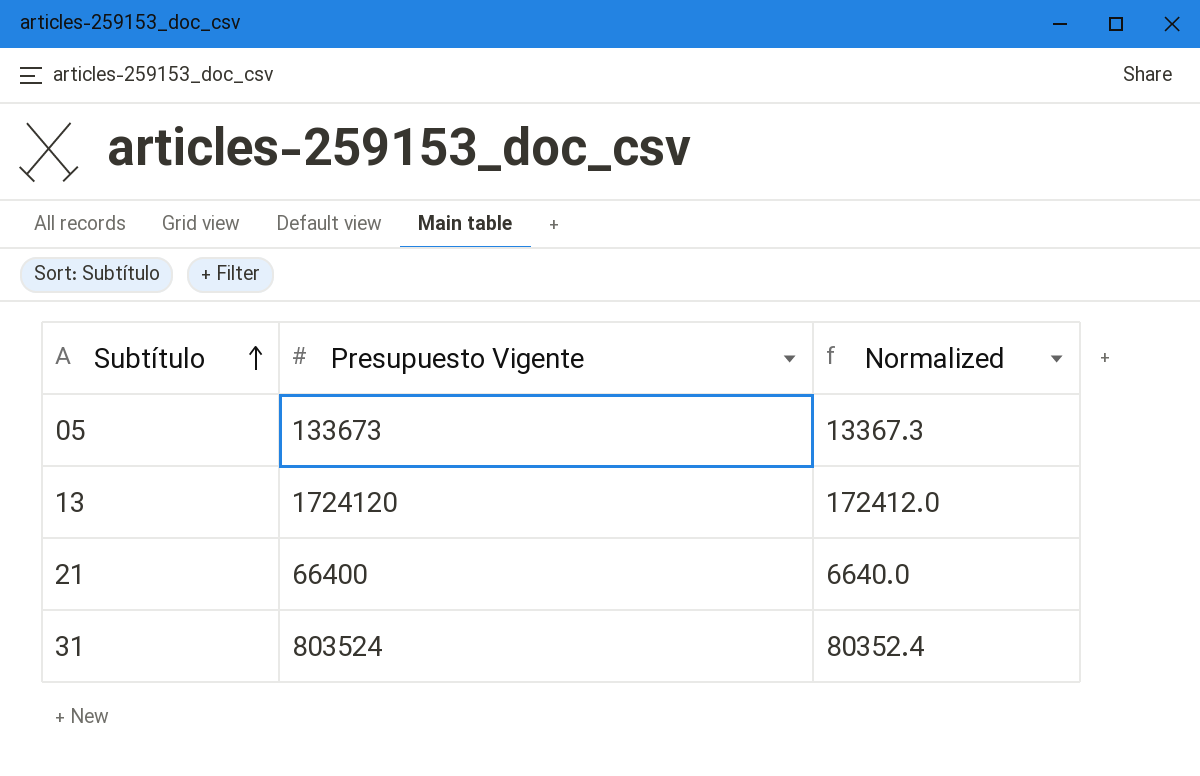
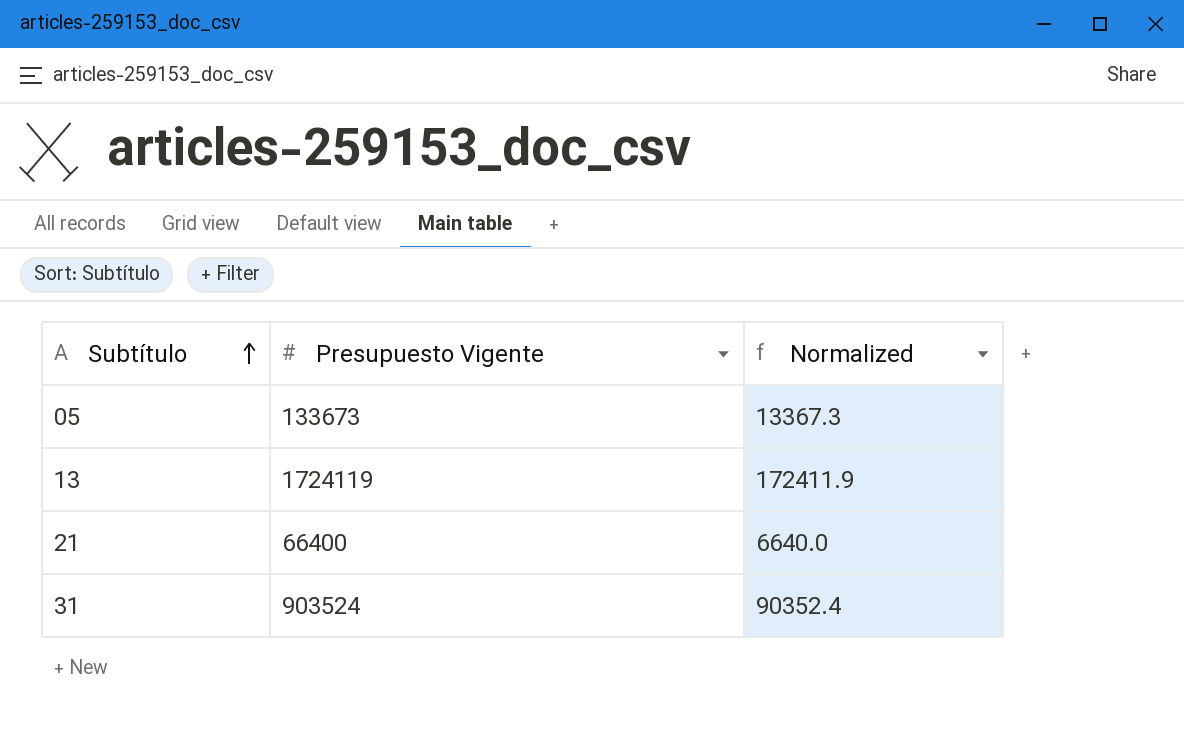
13 | Presupuesto Vigente: 1724120 -> 1724119
13 | Normalized: 172412.0 -> 172411.9
31 | Presupuesto Vigente: 803524 -> 903524
31 | Normalized: 80352.4 -> 90352.4

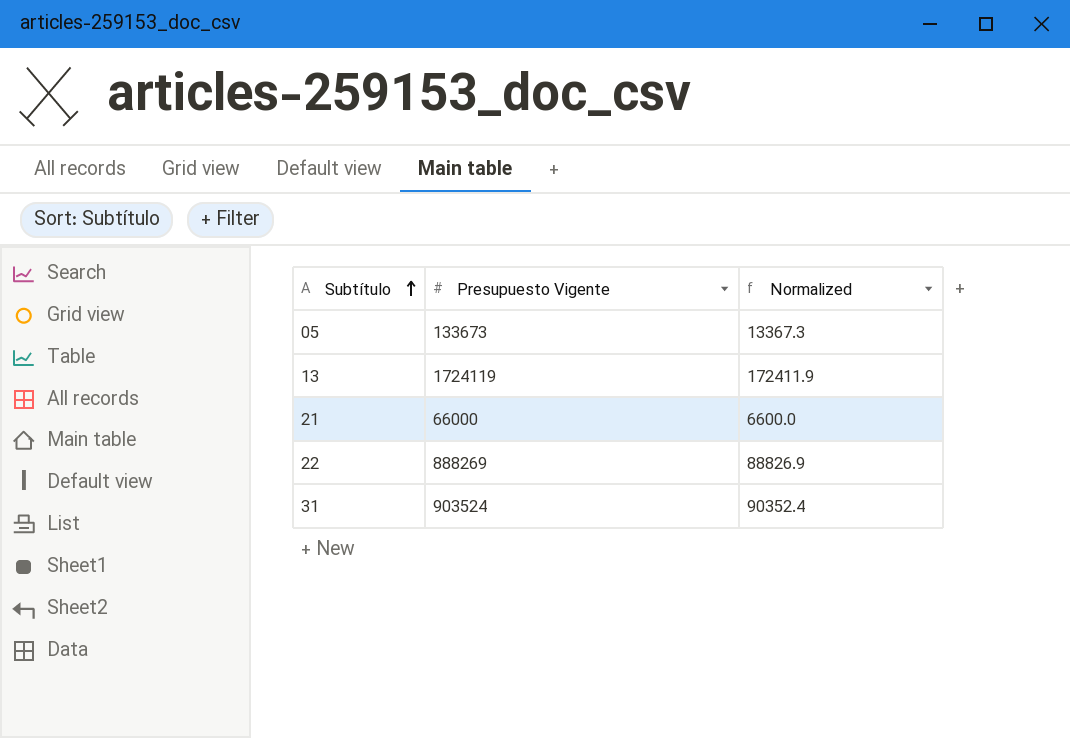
21 | Presupuesto Vigente: 66400 -> 66000
21 | Normalized: 6640.0 -> 6600.0
row 22: none -> 888269 | 88826.9

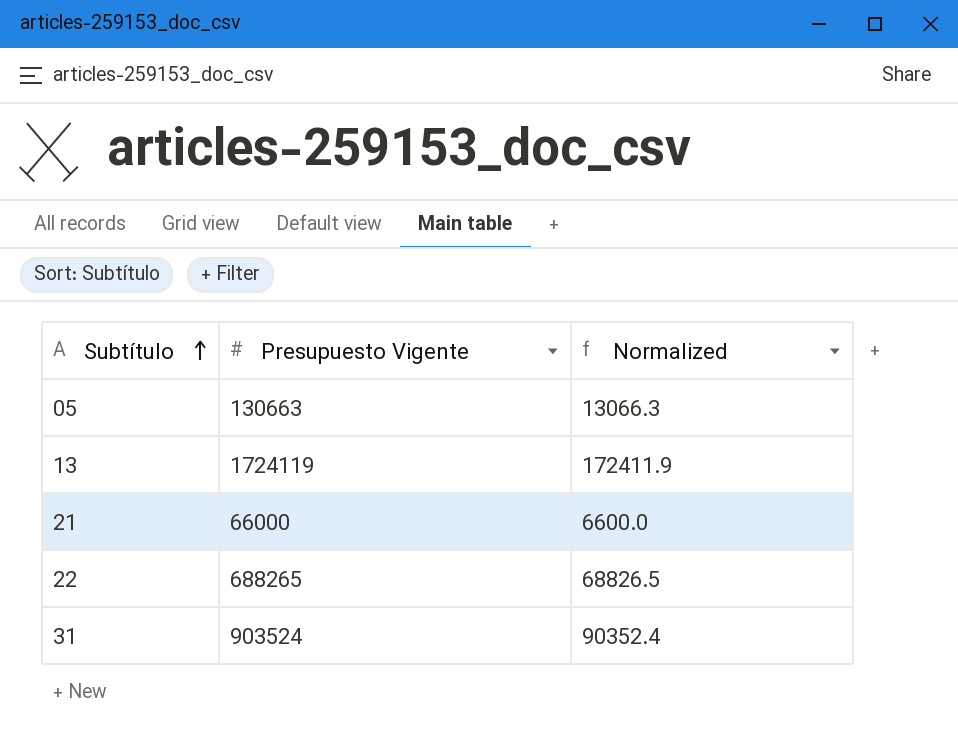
05 | Presupuesto Vigente: 133673 -> 130663
05 | Normalized: 13367.3 -> 13066.3
22 | Presupuesto Vigente: 888269 -> 688265
22 | Normalized: 88826.9 -> 68826.5

